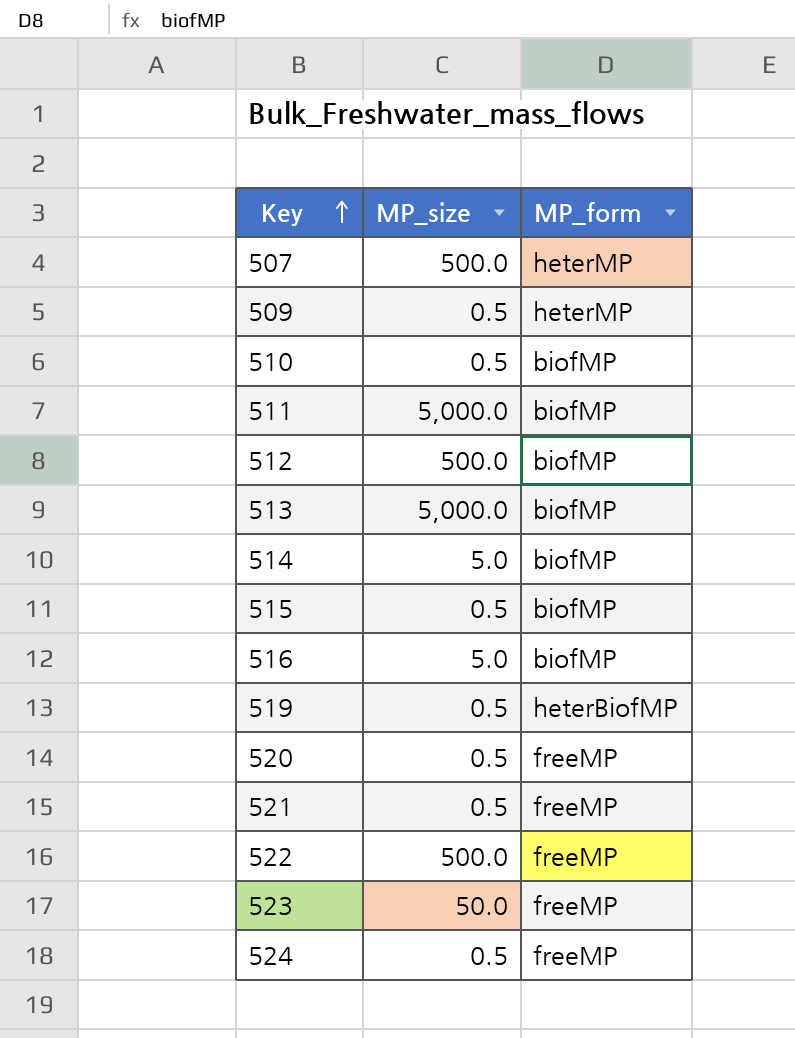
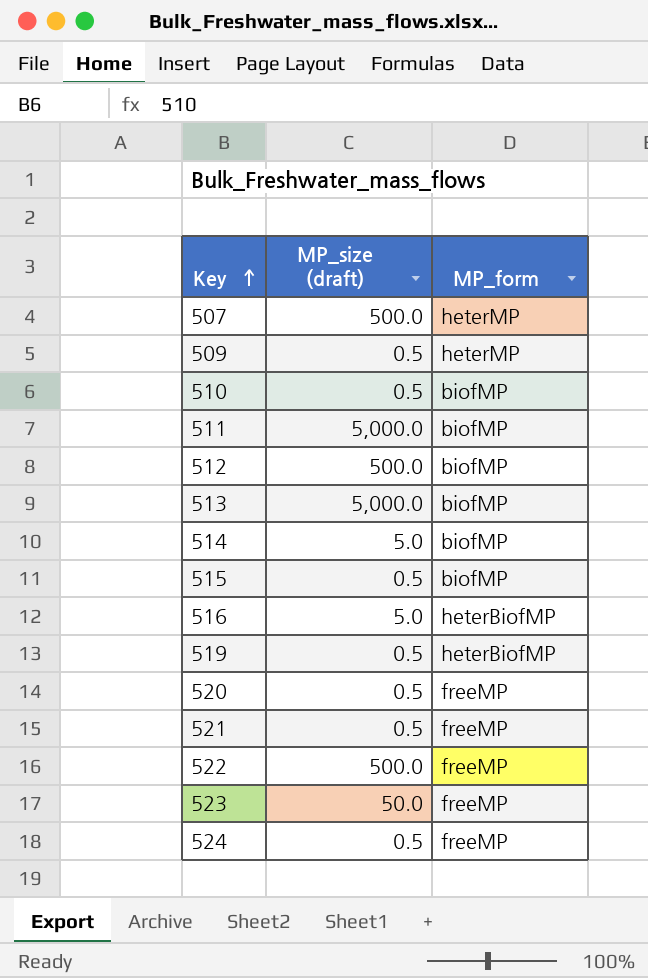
column name: MP_size -> MP_size (draft)
516 | MP_form: biofMP -> heterBiofMP

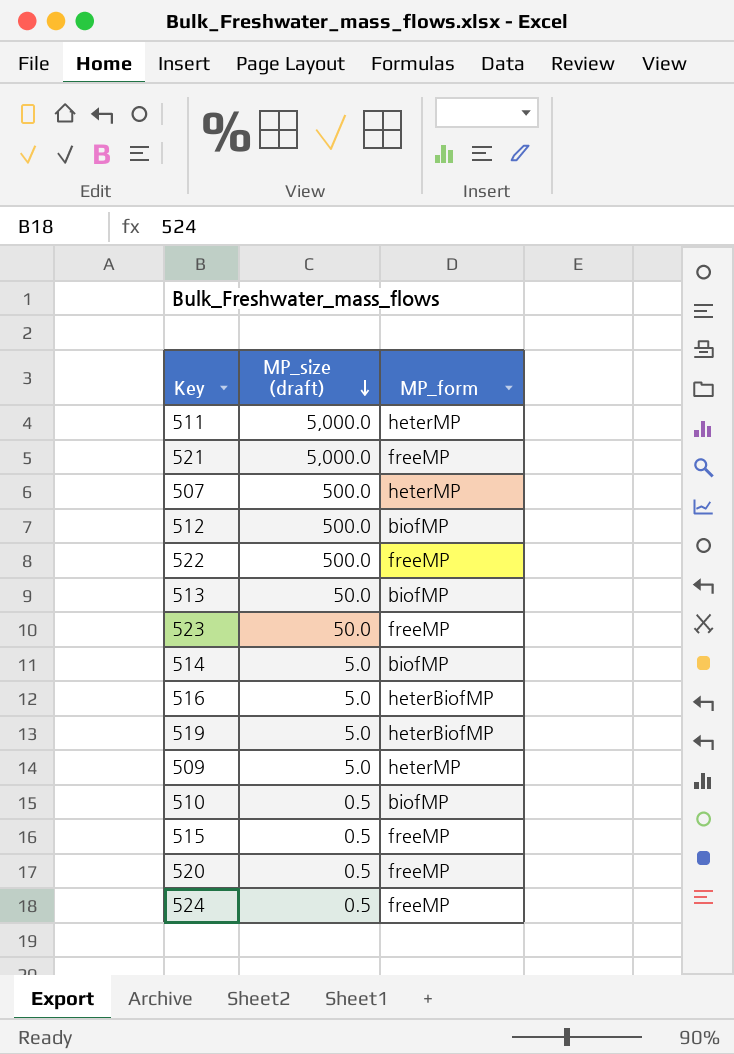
row order: Key ascending -> MP_size (draft) descending
511 | MP_form: biofMP -> heterMP
521 | MP_size (draft): 0.5 -> 5,000.0
513 | MP_size (draft): 5,000.0 -> 50.0
519 | MP_size (draft): 0.5 -> 5.0
509 | MP_size (draft): 0.5 -> 5.0
515 | MP_form: biofMP -> freeMP

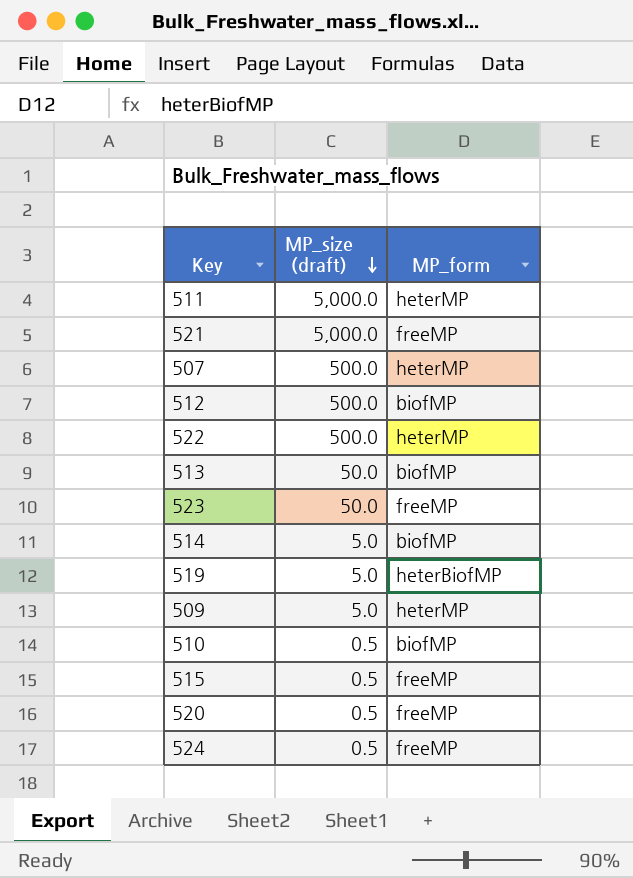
row 516: 5.0 | heterBiofMP -> none
522 | MP_form: freeMP -> heterMP

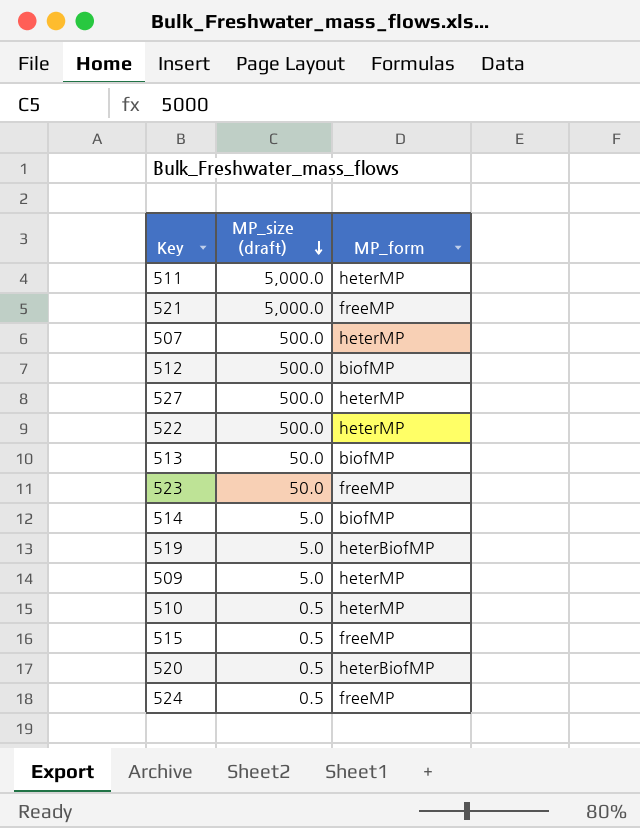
row 527: none -> 500.0 | heterMP
510 | MP_form: biofMP -> heterMP
520 | MP_form: freeMP -> heterBiofMP

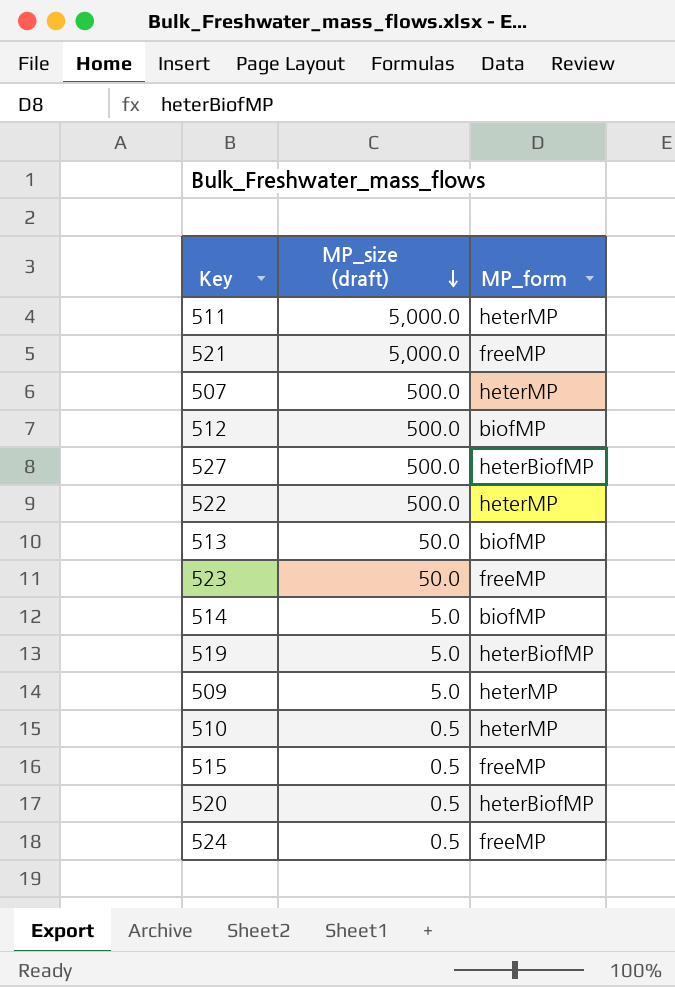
527 | MP_form: heterMP -> heterBiofMP

